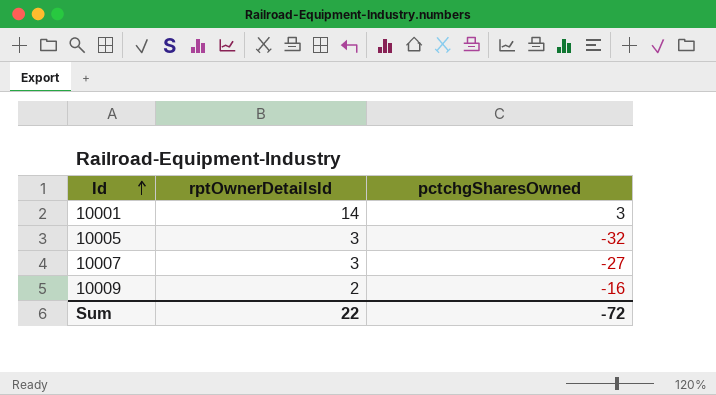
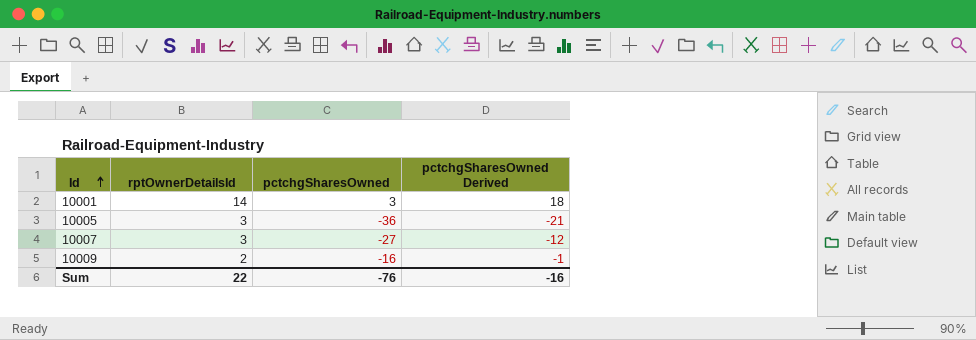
column pctchgSharesOwned Derived | formula: none -> [pctchgSharesOwned] + 15
10005 | pctchgSharesOwned: -32 -> -36
Sum | pctchgSharesOwned: -72 -> -76

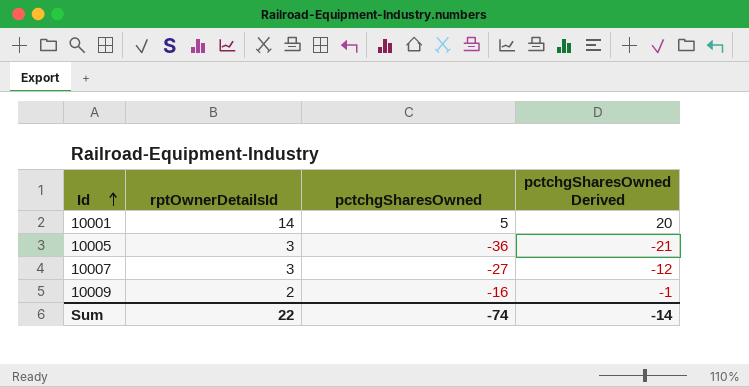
10001 | pctchgSharesOwned: 3 -> 5
10001 | pctchgSharesOwned Derived: 18 -> 20
Sum | pctchgSharesOwned: -76 -> -74
Sum | pctchgSharesOwned Derived: -16 -> -14

